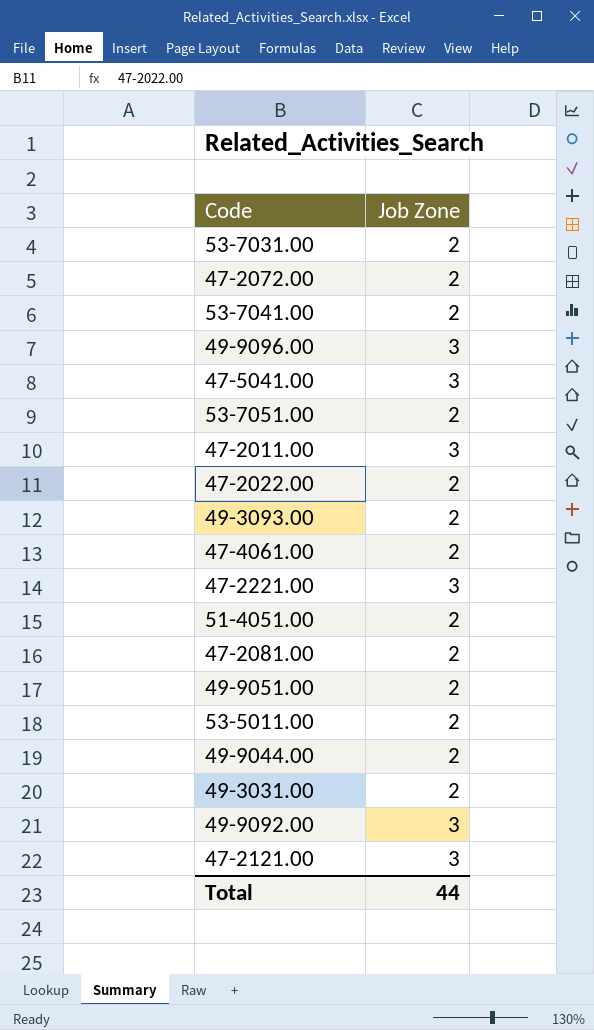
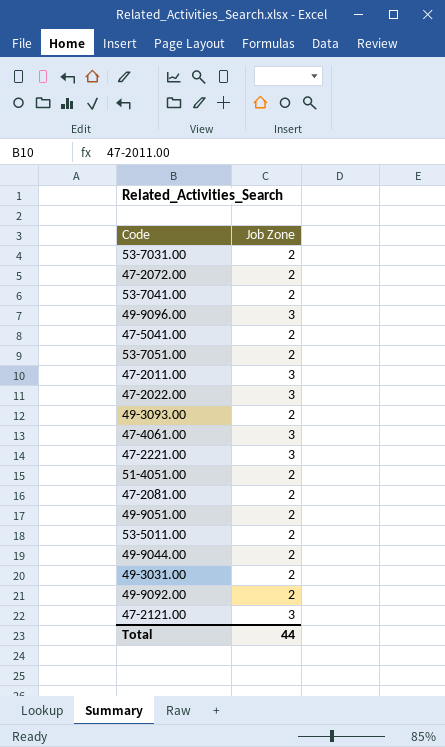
47-5041.00 | Job Zone: 3 -> 2
47-2022.00 | Job Zone: 2 -> 3
47-4061.00 | Job Zone: 2 -> 3
49-9092.00 | Job Zone: 3 -> 2

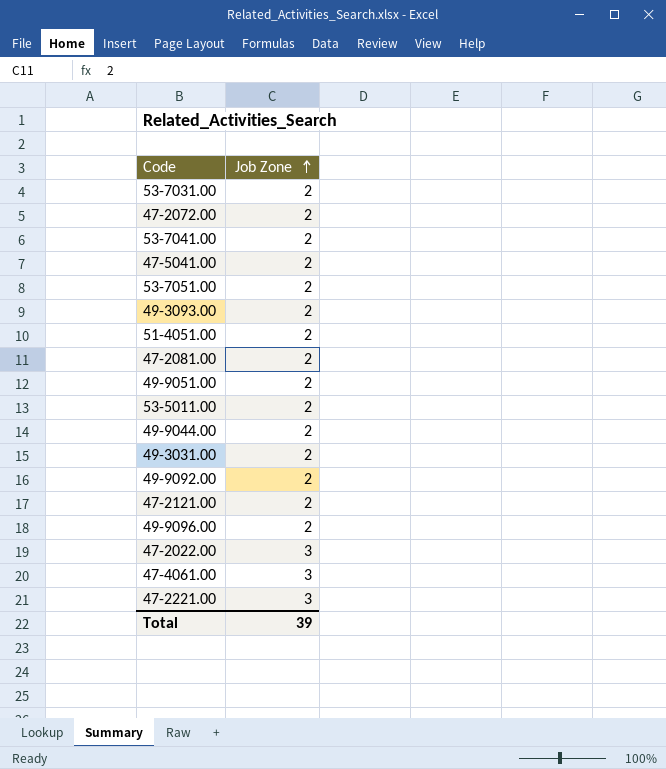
row order: none -> Job Zone ascending
row 47-2011.00: 3 -> none
47-2121.00 | Job Zone: 3 -> 2
49-9096.00 | Job Zone: 3 -> 2
Total | Job Zone: 44 -> 39

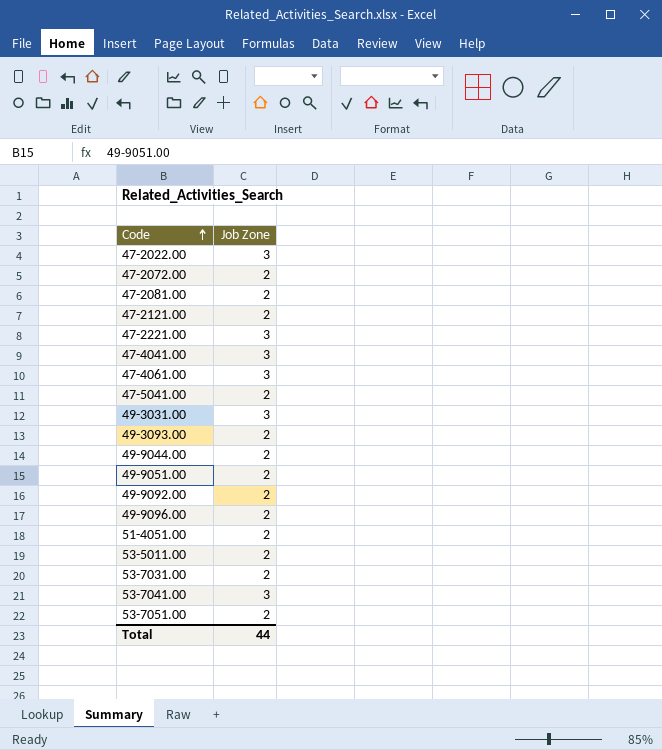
row order: Job Zone ascending -> Code ascending
row 47-4041.00: none -> 3
49-3031.00 | Job Zone: 2 -> 3
53-7041.00 | Job Zone: 2 -> 3
Total | Job Zone: 39 -> 44

